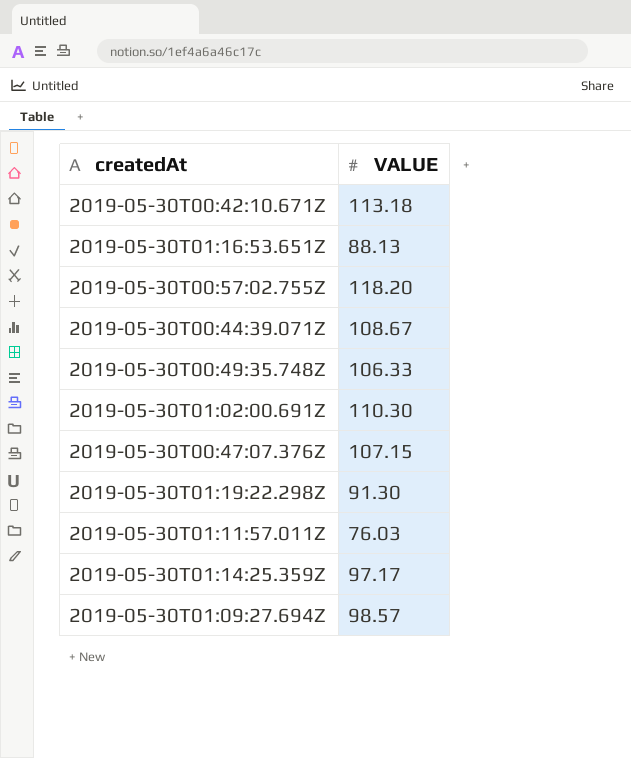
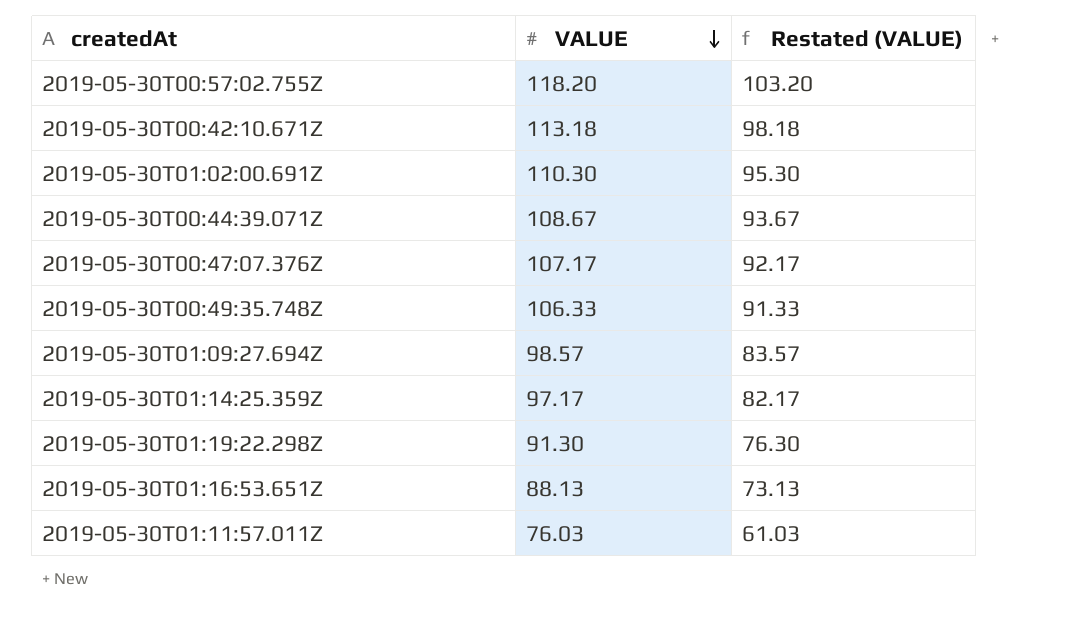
row order: none -> VALUE descending
column Restated (VALUE) | formula: none -> [VALUE] - 15
2019-05-30T00:47:07.376Z | VALUE: 107.15 -> 107.17

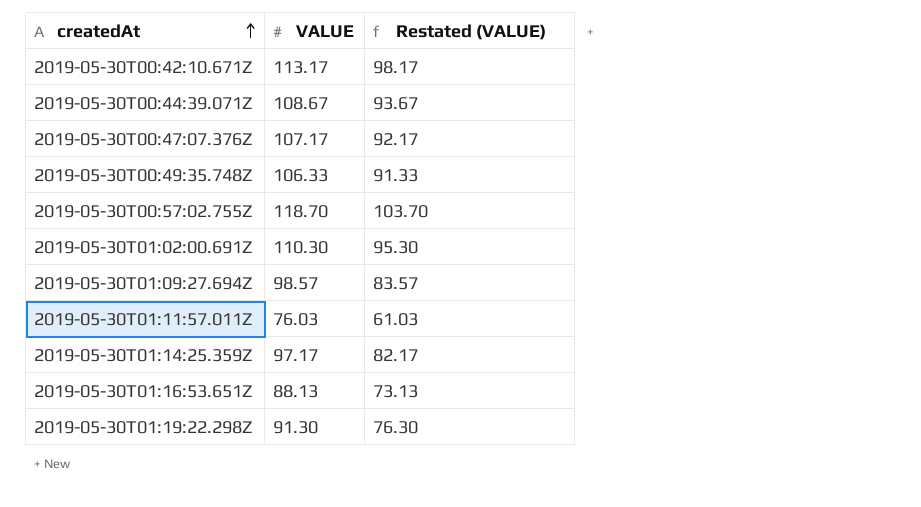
row order: VALUE descending -> createdAt ascending
2019-05-30T00:42:10.671Z | VALUE: 113.18 -> 113.17
2019-05-30T00:42:10.671Z | Restated (VALUE): 98.18 -> 98.17
2019-05-30T00:57:02.755Z | VALUE: 118.20 -> 118.70
2019-05-30T00:57:02.755Z | Restated (VALUE): 103.20 -> 103.70

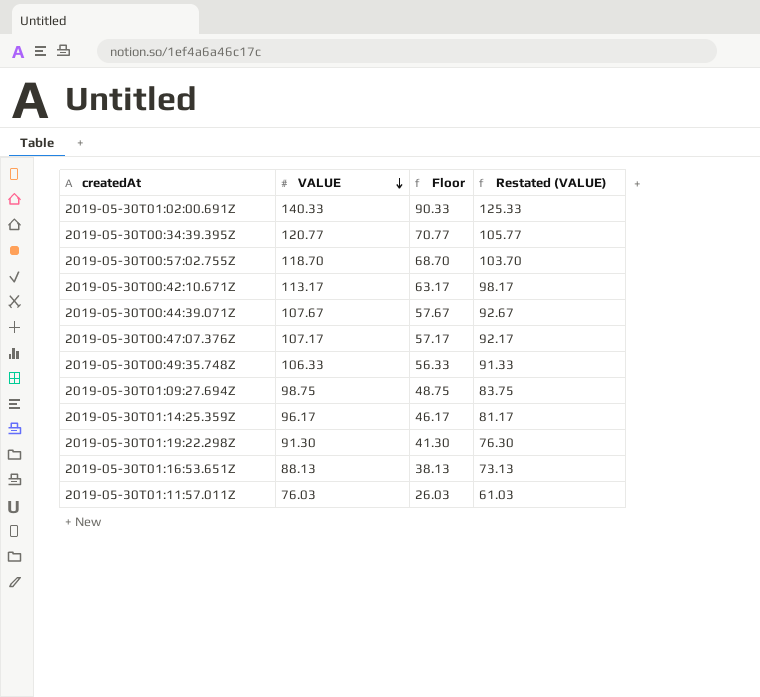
row order: createdAt ascending -> VALUE descending
column Floor | formula: none -> [VALUE] - 50
2019-05-30T01:02:00.691Z | VALUE: 110.30 -> 140.33
2019-05-30T01:02:00.691Z | Restated (VALUE): 95.30 -> 125.33
row 2019-05-30T00:34:39.395Z: none -> 120.77 | 70.77 | 105.77
2019-05-30T00:44:39.071Z | VALUE: 108.67 -> 107.67
2019-05-30T00:44:39.071Z | Restated (VALUE): 93.67 -> 92.67
2019-05-30T01:09:27.694Z | VALUE: 98.57 -> 98.75
2019-05-30T01:09:27.694Z | Restated (VALUE): 83.57 -> 83.75
2019-05-30T01:14:25.359Z | VALUE: 97.17 -> 96.17
2019-05-30T01:14:25.359Z | Restated (VALUE): 82.17 -> 81.17

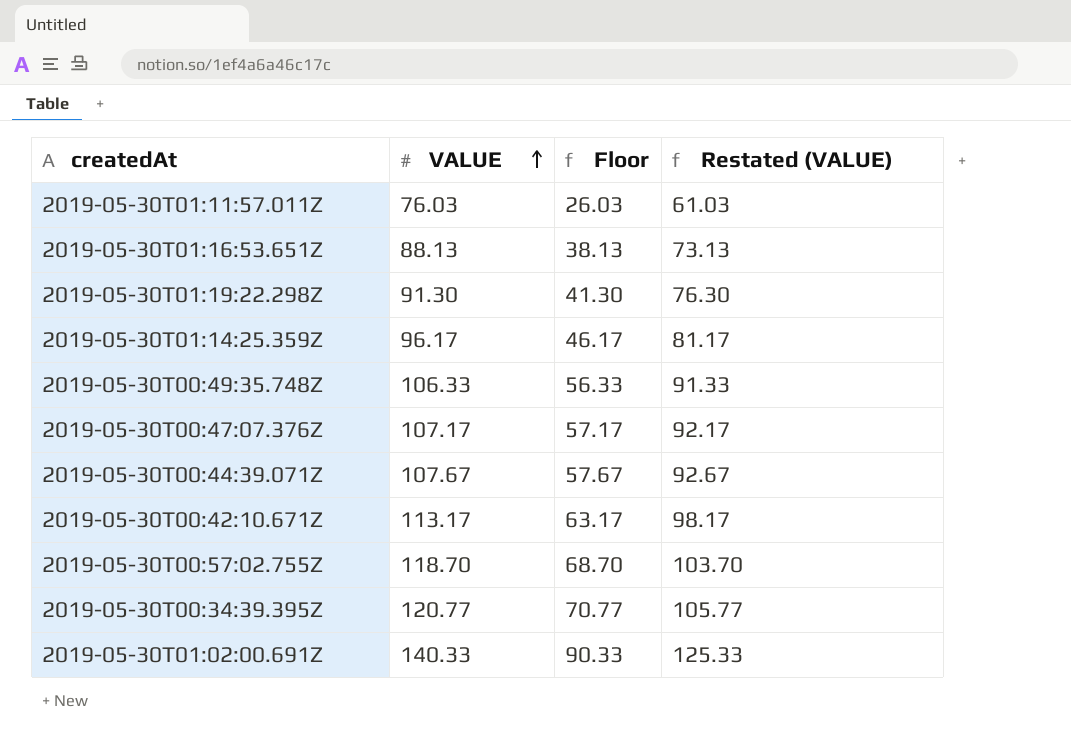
row order: VALUE descending -> VALUE ascending
row 2019-05-30T01:09:27.694Z: 98.75 | 48.75 | 83.75 -> none

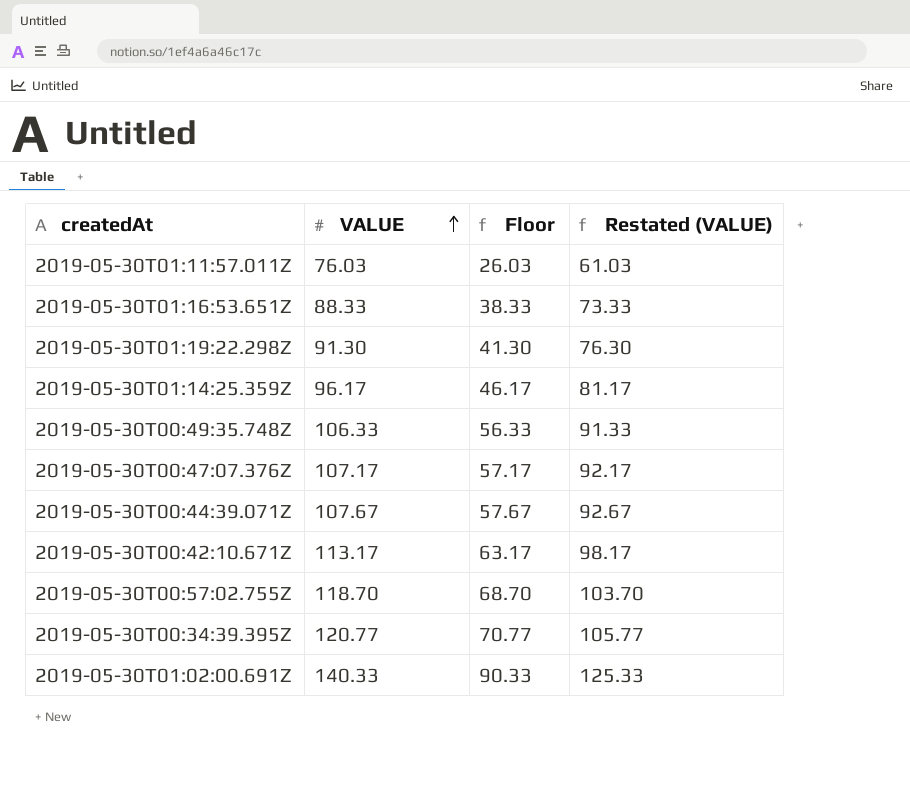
2019-05-30T01:16:53.651Z | VALUE: 88.13 -> 88.33
2019-05-30T01:16:53.651Z | Floor: 38.13 -> 38.33
2019-05-30T01:16:53.651Z | Restated (VALUE): 73.13 -> 73.33

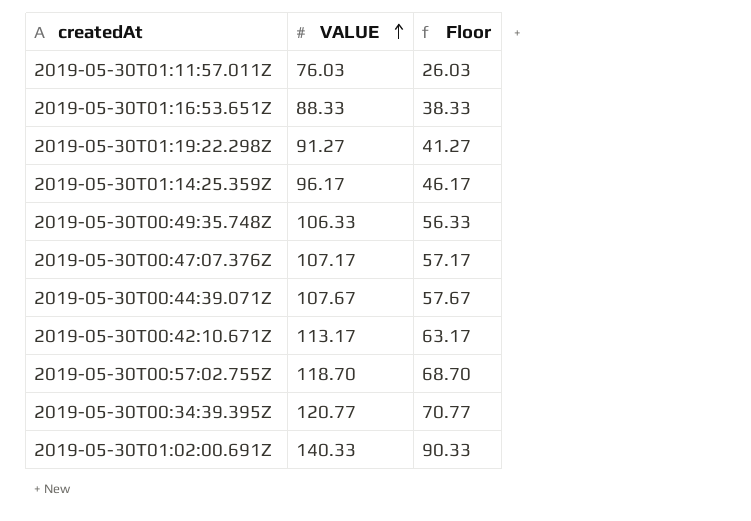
column Restated (VALUE) | formula: [VALUE] - 15 -> none
2019-05-30T01:19:22.298Z | VALUE: 91.30 -> 91.27
2019-05-30T01:19:22.298Z | Floor: 41.30 -> 41.27

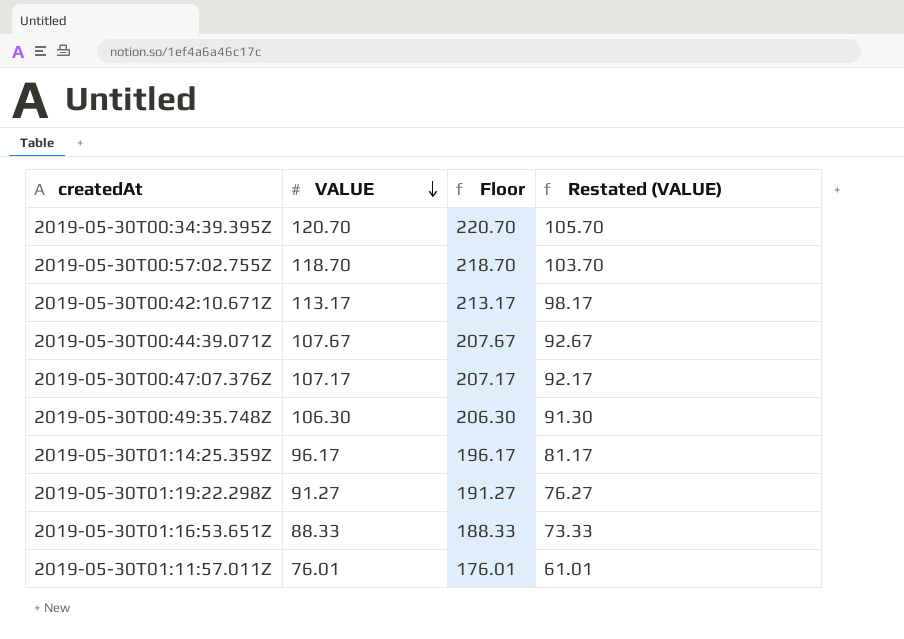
row order: VALUE ascending -> VALUE descending
column Floor | formula: [VALUE] - 50 -> [VALUE] + 100
column Restated (VALUE) | formula: none -> [VALUE] - 15
row 2019-05-30T01:02:00.691Z: 140.33 | 90.33 -> none
2019-05-30T00:34:39.395Z | VALUE: 120.77 -> 120.70
2019-05-30T00:49:35.748Z | VALUE: 106.33 -> 106.30
2019-05-30T01:11:57.011Z | VALUE: 76.03 -> 76.01

